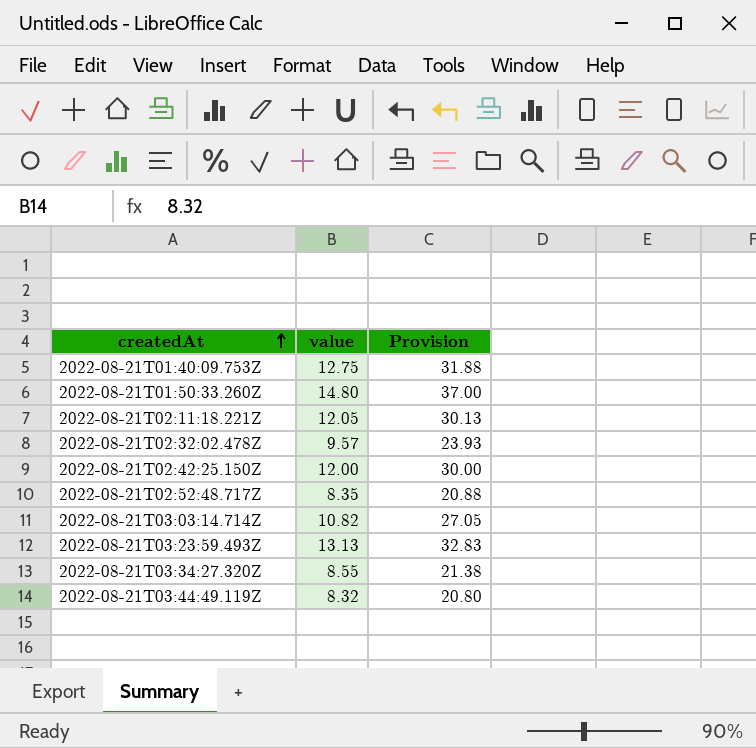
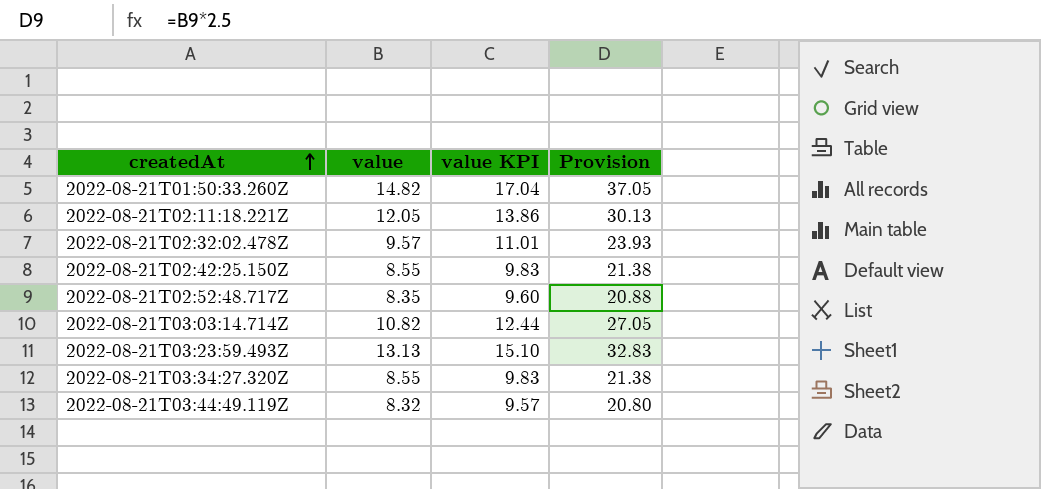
column value KPI | formula: none -> [value] * 1.15
row 2022-08-21T01:40:09.753Z: 12.75 | 31.88 -> none
2022-08-21T01:50:33.260Z | value: 14.80 -> 14.82
2022-08-21T01:50:33.260Z | Provision: 37.00 -> 37.05
2022-08-21T02:42:25.150Z | value: 12.00 -> 8.55
2022-08-21T02:42:25.150Z | Provision: 30.00 -> 21.38

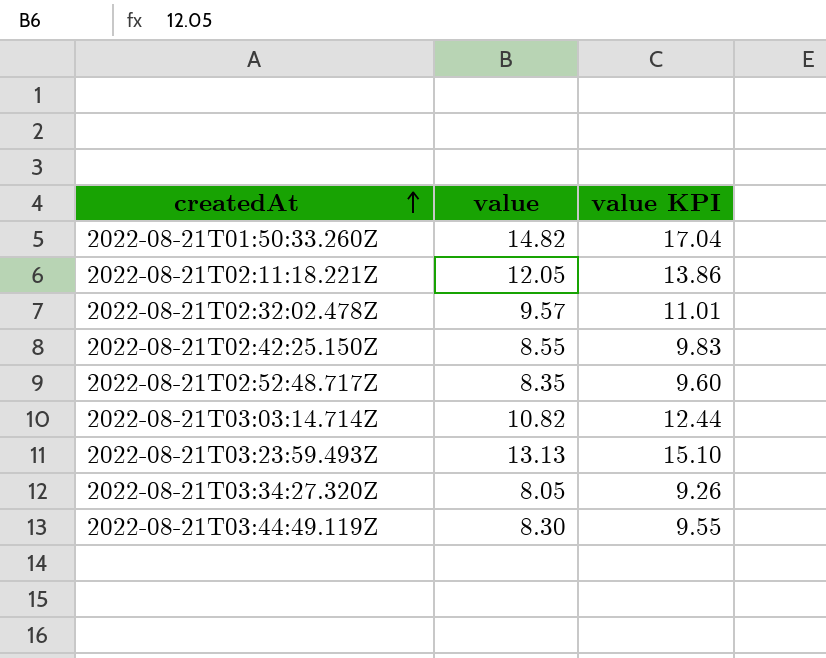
column Provision | formula: [value] * 2.5 -> none
2022-08-21T03:34:27.320Z | value: 8.55 -> 8.05
2022-08-21T03:34:27.320Z | value KPI: 9.83 -> 9.26
2022-08-21T03:44:49.119Z | value: 8.32 -> 8.30
2022-08-21T03:44:49.119Z | value KPI: 9.57 -> 9.55

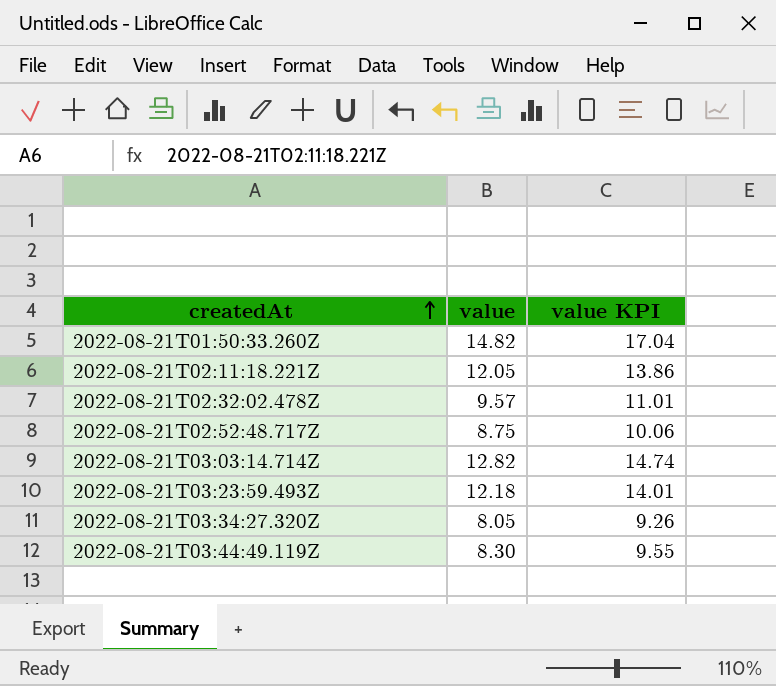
row 2022-08-21T02:42:25.150Z: 8.55 | 9.83 -> none
2022-08-21T02:52:48.717Z | value: 8.35 -> 8.75
2022-08-21T02:52:48.717Z | value KPI: 9.60 -> 10.06
2022-08-21T03:03:14.714Z | value: 10.82 -> 12.82
2022-08-21T03:03:14.714Z | value KPI: 12.44 -> 14.74
2022-08-21T03:23:59.493Z | value: 13.13 -> 12.18
2022-08-21T03:23:59.493Z | value KPI: 15.10 -> 14.01

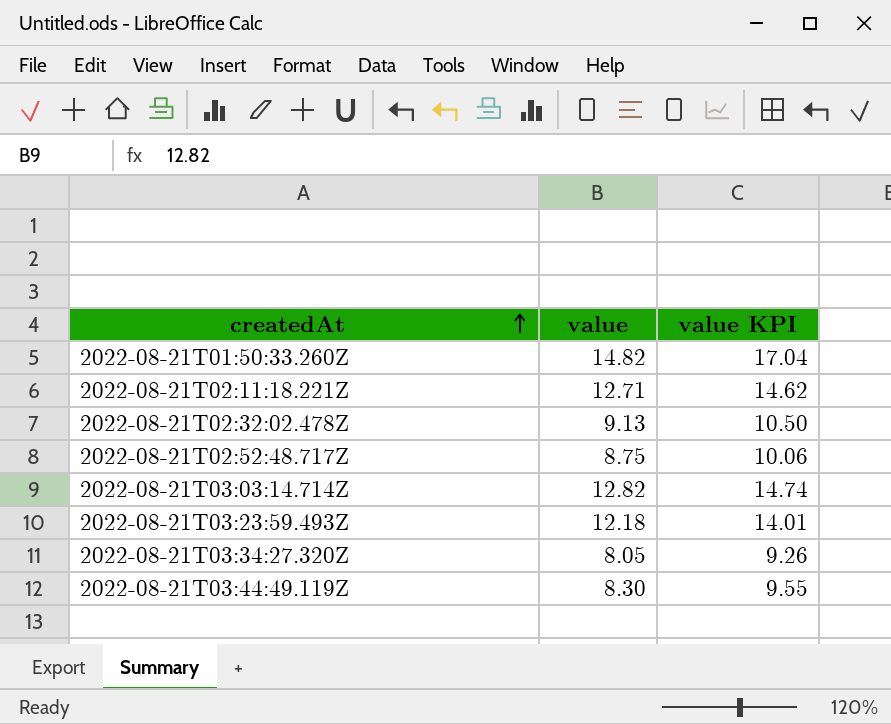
2022-08-21T02:11:18.221Z | value: 12.05 -> 12.71
2022-08-21T02:11:18.221Z | value KPI: 13.86 -> 14.62
2022-08-21T02:32:02.478Z | value: 9.57 -> 9.13
2022-08-21T02:32:02.478Z | value KPI: 11.01 -> 10.50

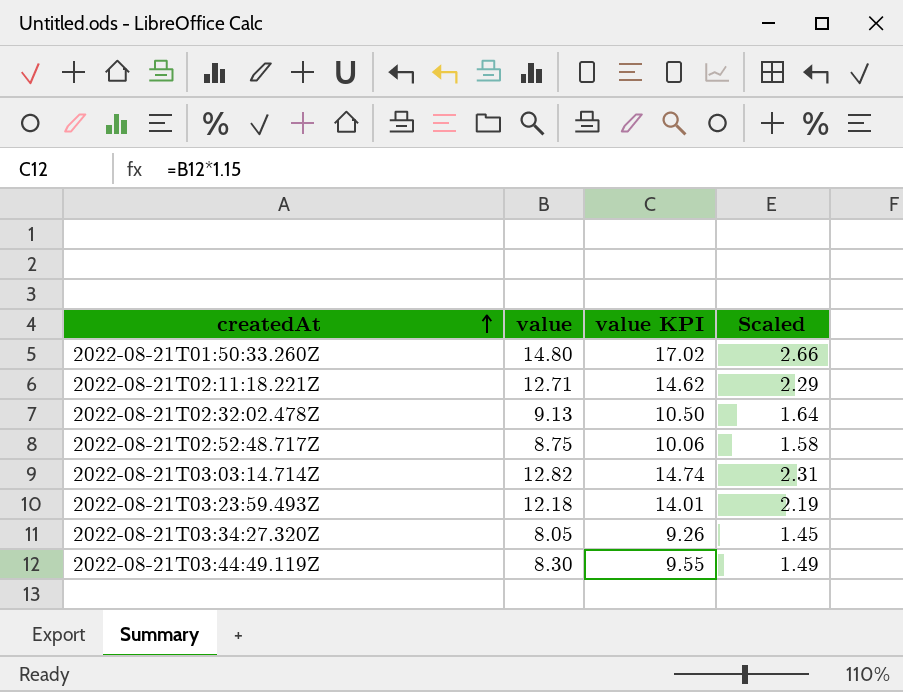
column Scaled | formula: none -> [value] * 0.18
2022-08-21T01:50:33.260Z | value: 14.82 -> 14.80
2022-08-21T01:50:33.260Z | value KPI: 17.04 -> 17.02

